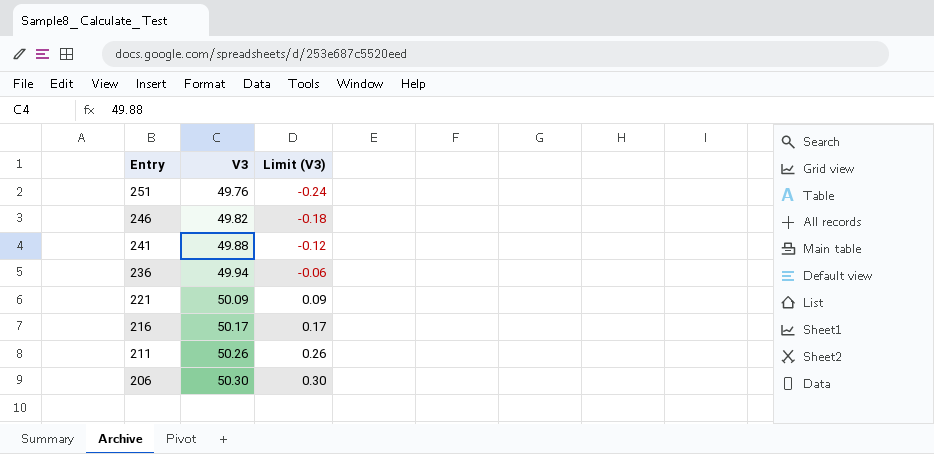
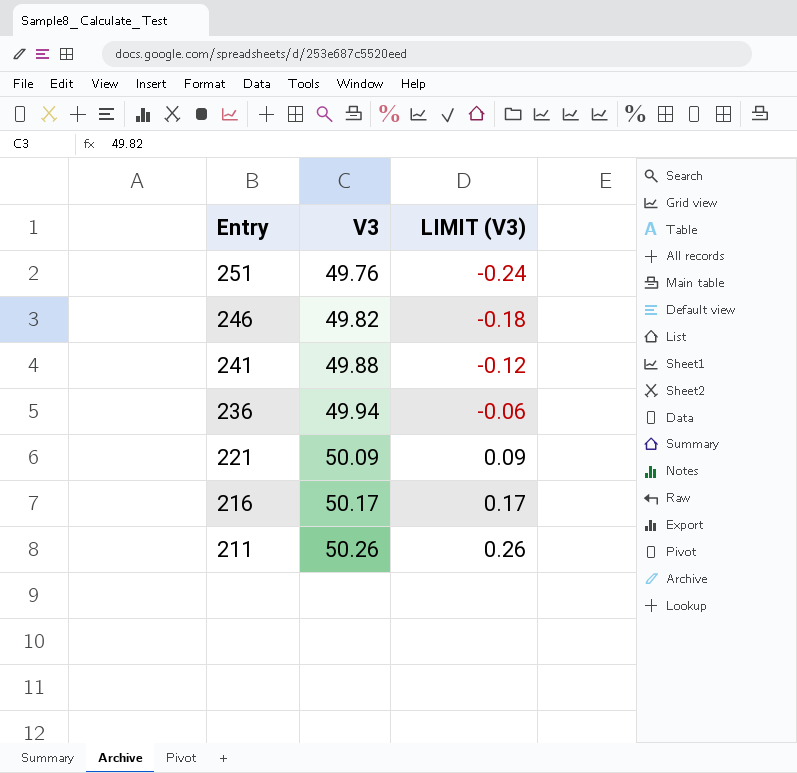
column name: Limit (V3) -> LIMIT (V3)
row 206: 50.30 | 0.30 -> none

